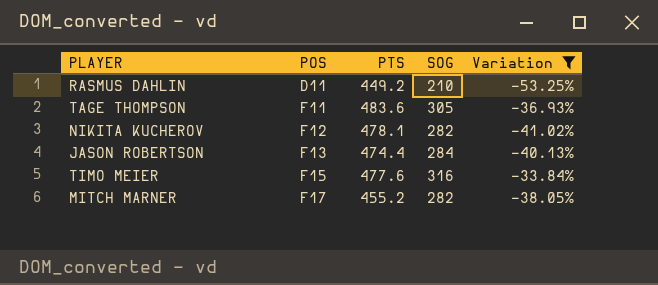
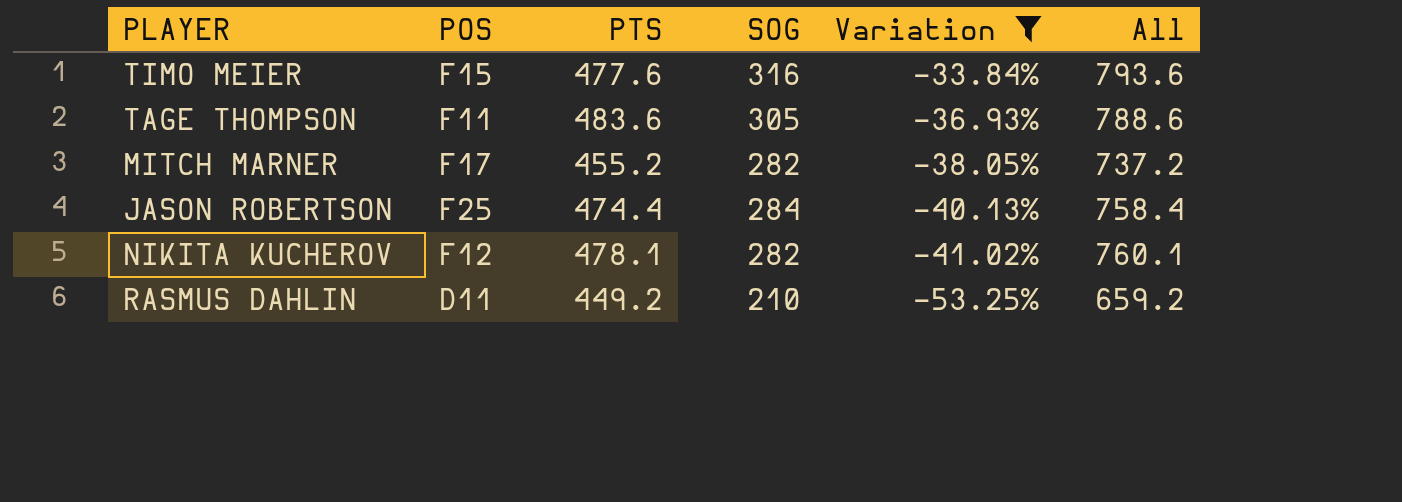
row order: POS ascending -> Variation descending
column All | formula: none -> [PTS] + [SOG]
JASON ROBERTSON | POS: F13 -> F25

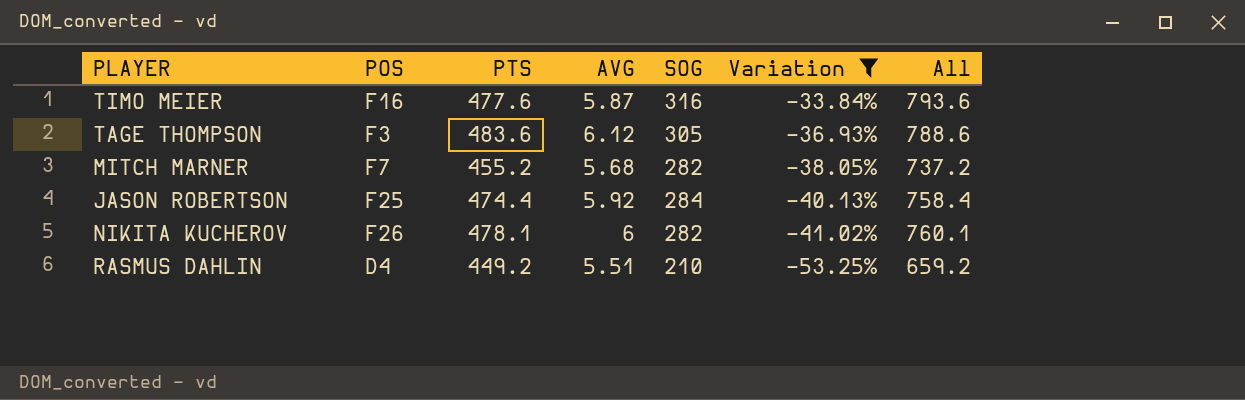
column AVG | position: none -> 4
TIMO MEIER | POS: F15 -> F16
TAGE THOMPSON | POS: F11 -> F3
MITCH MARNER | POS: F17 -> F7
NIKITA KUCHEROV | POS: F12 -> F26
RASMUS DAHLIN | POS: D11 -> D4

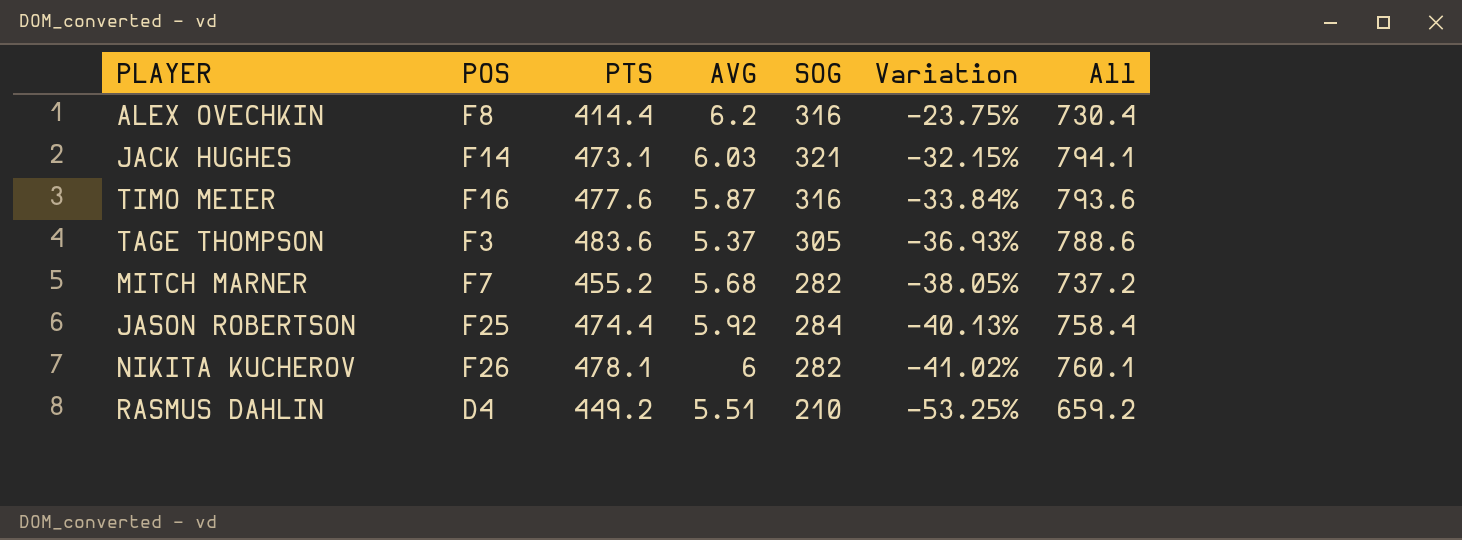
filter: Variation <= -33.84% -> none
TAGE THOMPSON | AVG: 6.12 -> 5.37

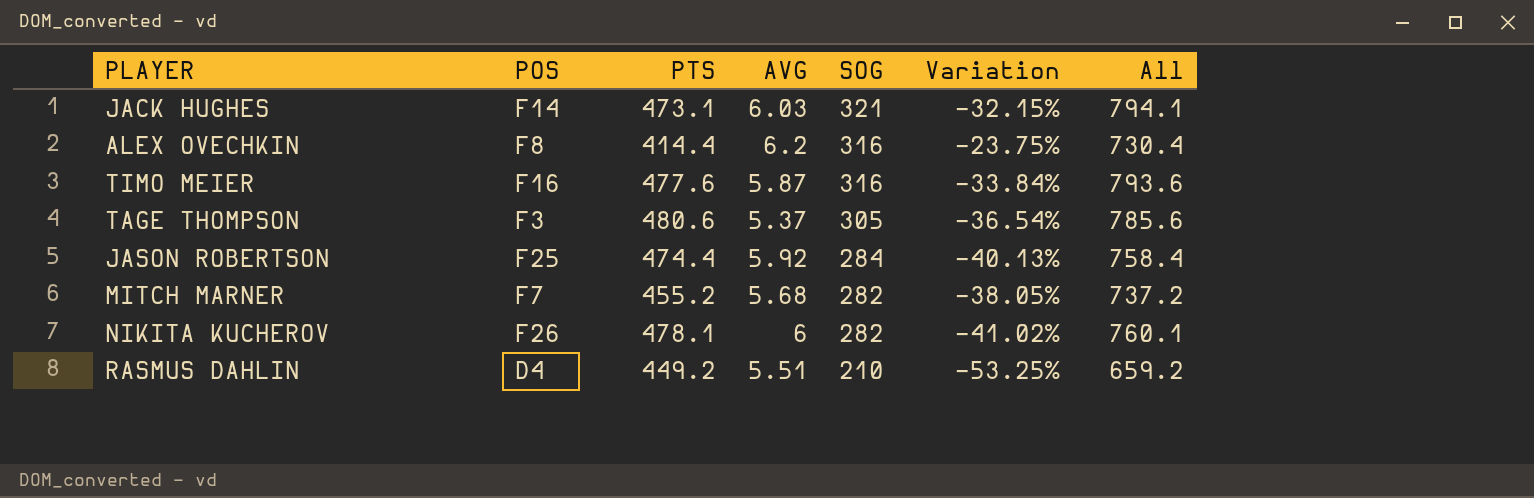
row order: Variation descending -> SOG descending
TAGE THOMPSON | PTS: 483.6 -> 480.6
TAGE THOMPSON | Variation: -36.93% -> -36.54%
TAGE THOMPSON | All: 788.6 -> 785.6

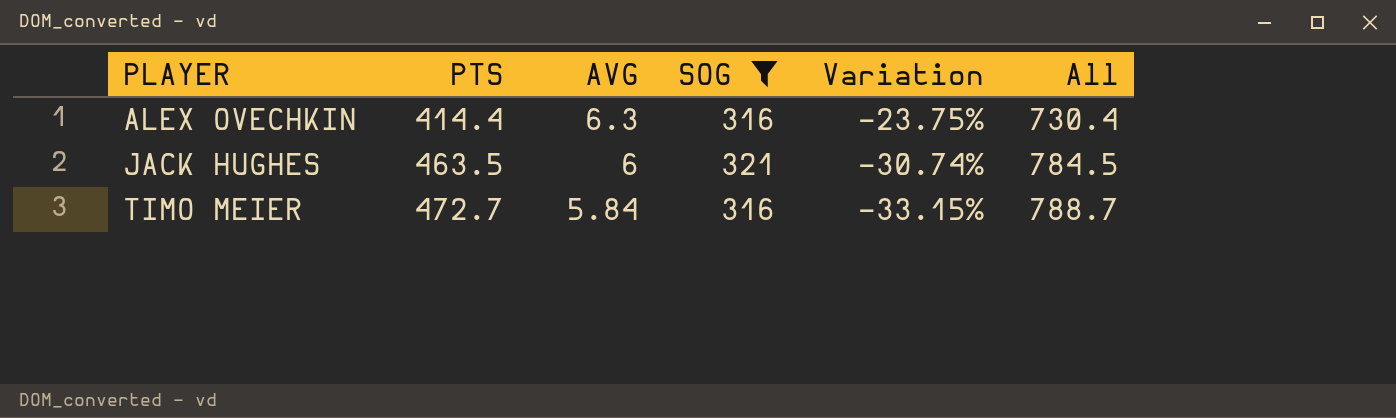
filter: none -> SOG >= 316
row order: SOG descending -> PLAYER ascending
column POS | position: 2 -> none
ALEX OVECHKIN | AVG: 6.2 -> 6.3
JACK HUGHES | PTS: 473.1 -> 463.5
JACK HUGHES | AVG: 6.03 -> 6
JACK HUGHES | Variation: -32.15% -> -30.74%
JACK HUGHES | All: 794.1 -> 784.5
TIMO MEIER | PTS: 477.6 -> 472.7
TIMO MEIER | AVG: 5.87 -> 5.84
TIMO MEIER | Variation: -33.84% -> -33.15%
TIMO MEIER | All: 793.6 -> 788.7

